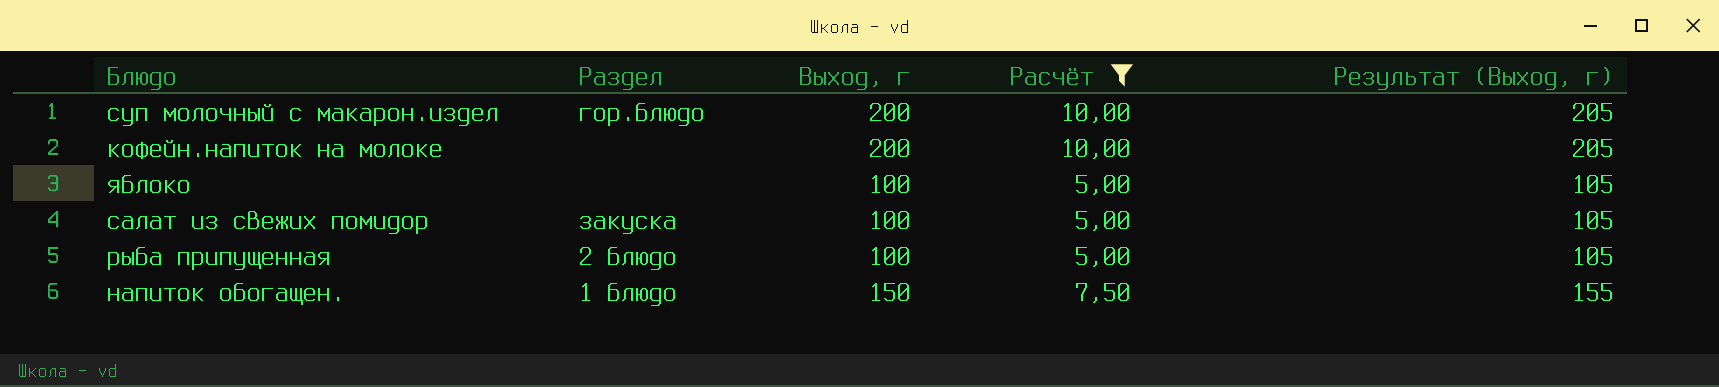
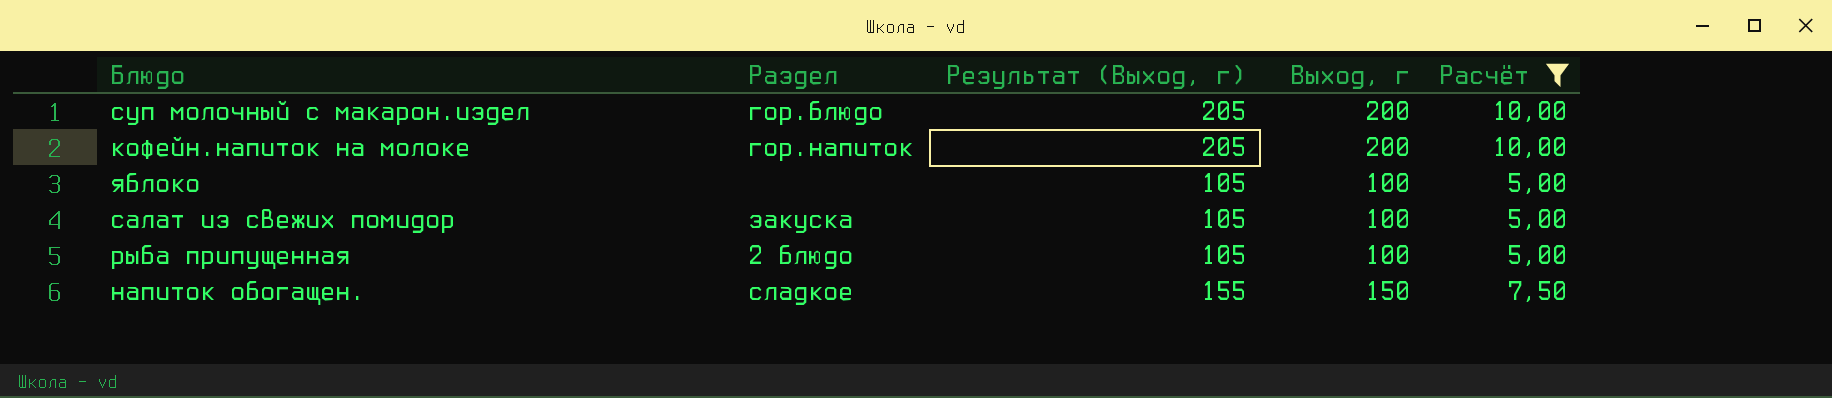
column Результат (Выход, г) | position: 5 -> 3
кофейн.напиток на молоке | Раздел: none -> гор.напиток
напиток обогащен. | Раздел: 1 блюдо -> сладкое

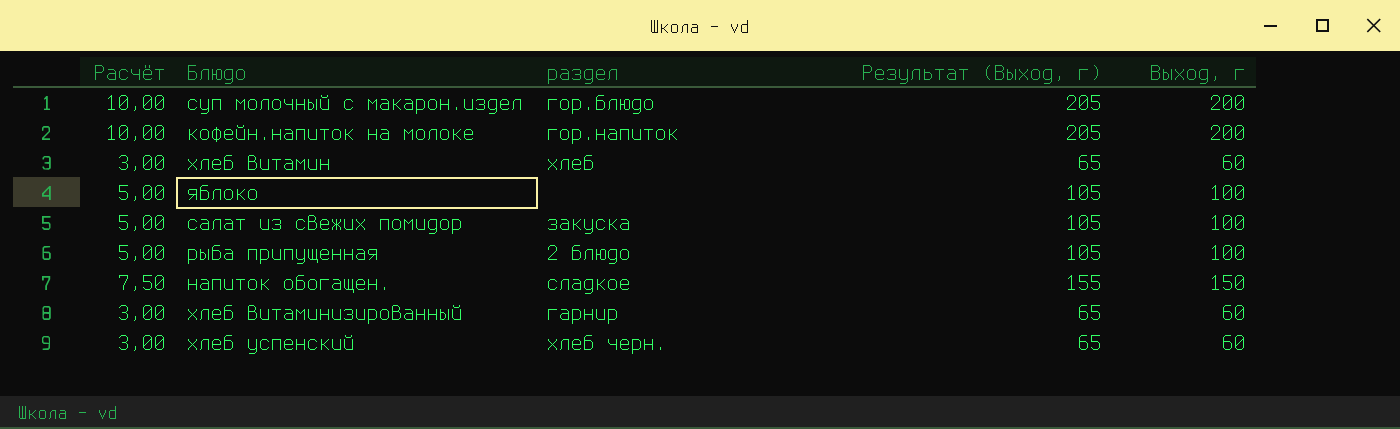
filter: Расчёт != 3,00 -> none
column Расчёт | position: 5 -> 1
column name: Раздел -> раздел

